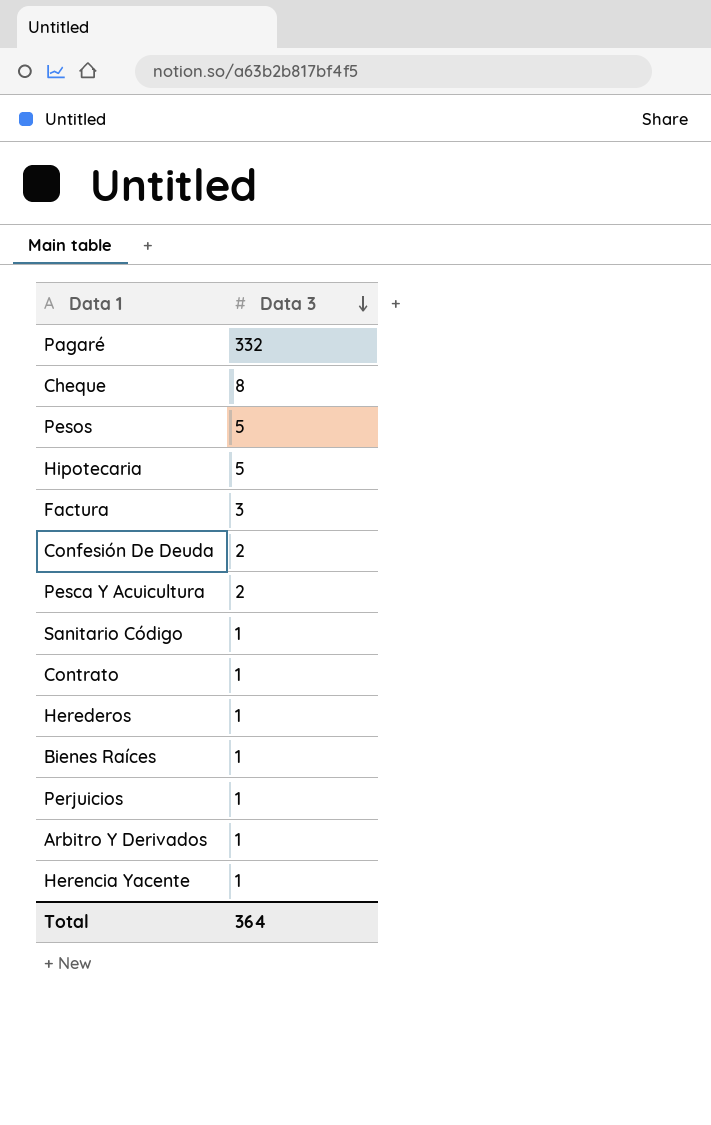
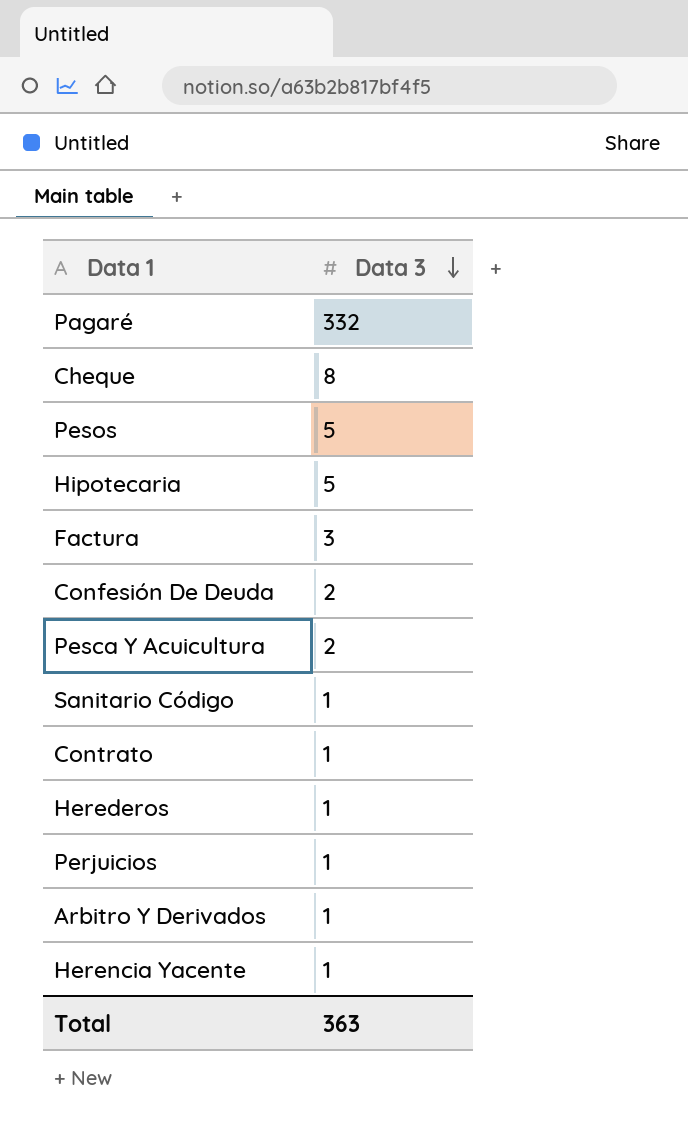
row Bienes Raíces: 1 -> none
Total | Data 3: 364 -> 363

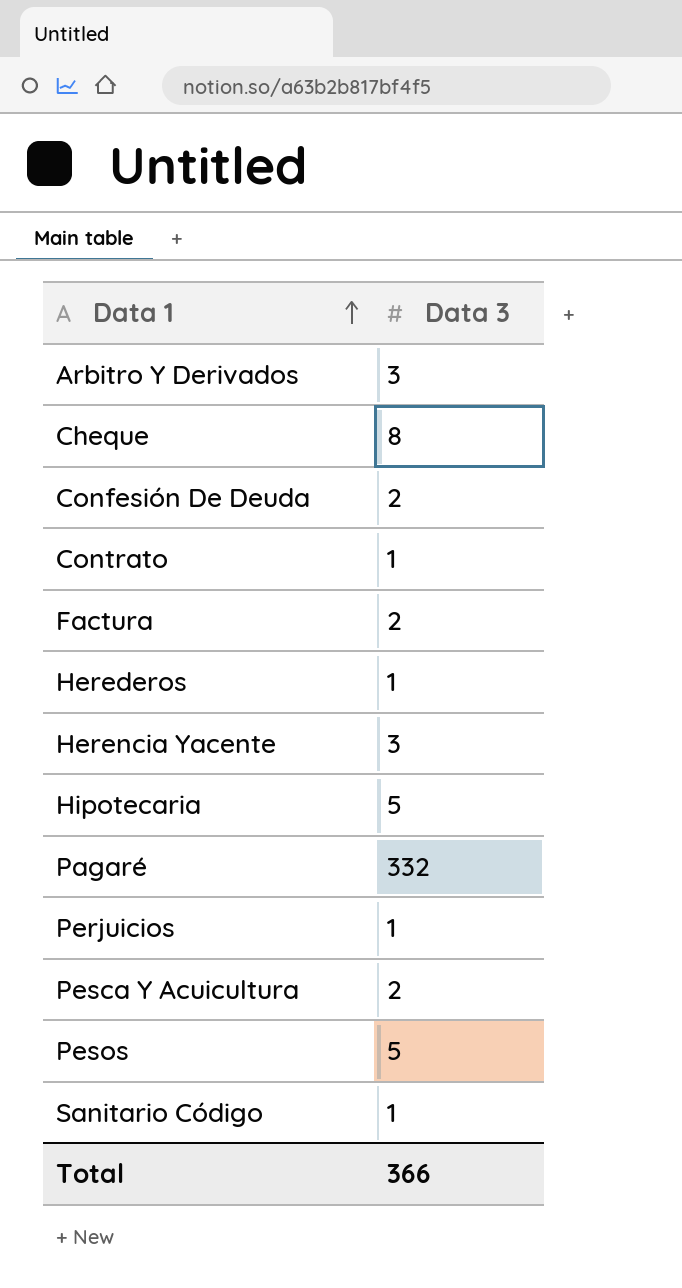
row order: Data 3 descending -> Data 1 ascending
Arbitro Y Derivados | Data 3: 1 -> 3
Factura | Data 3: 3 -> 2
Herencia Yacente | Data 3: 1 -> 3
Total | Data 3: 363 -> 366

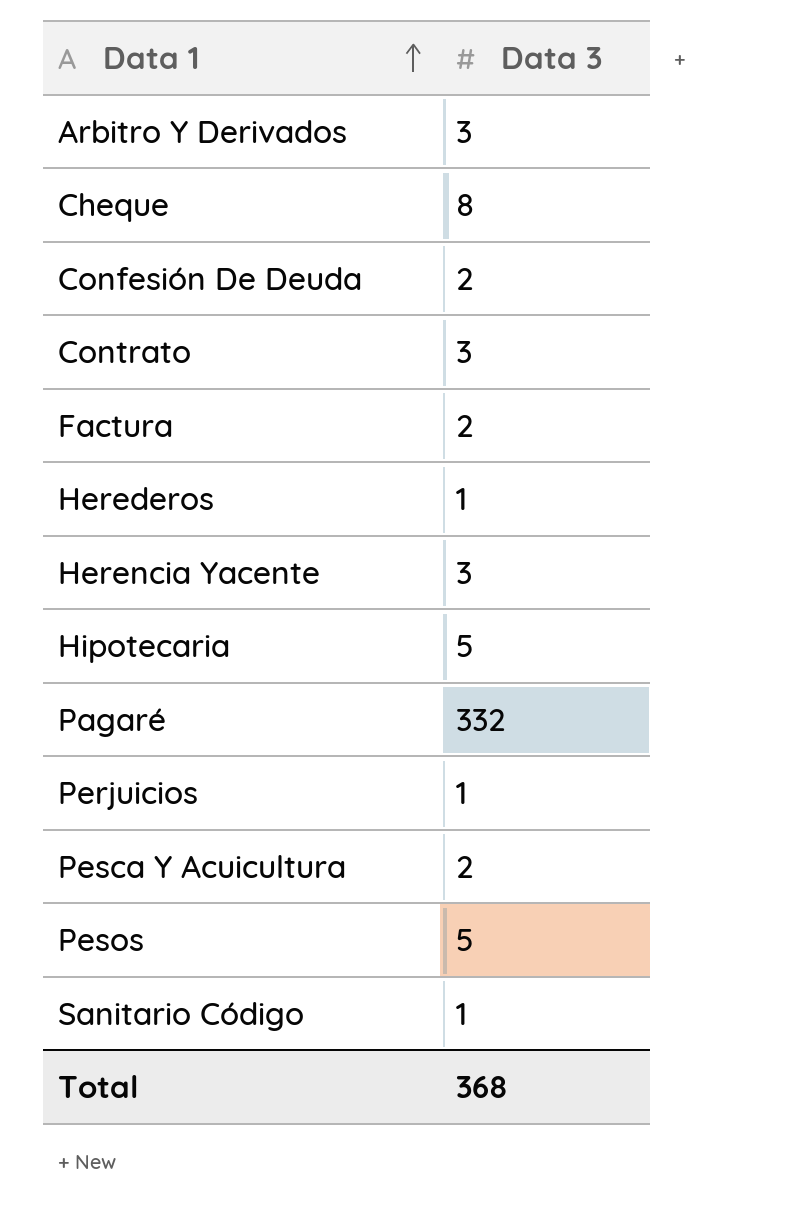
Contrato | Data 3: 1 -> 3
Total | Data 3: 366 -> 368

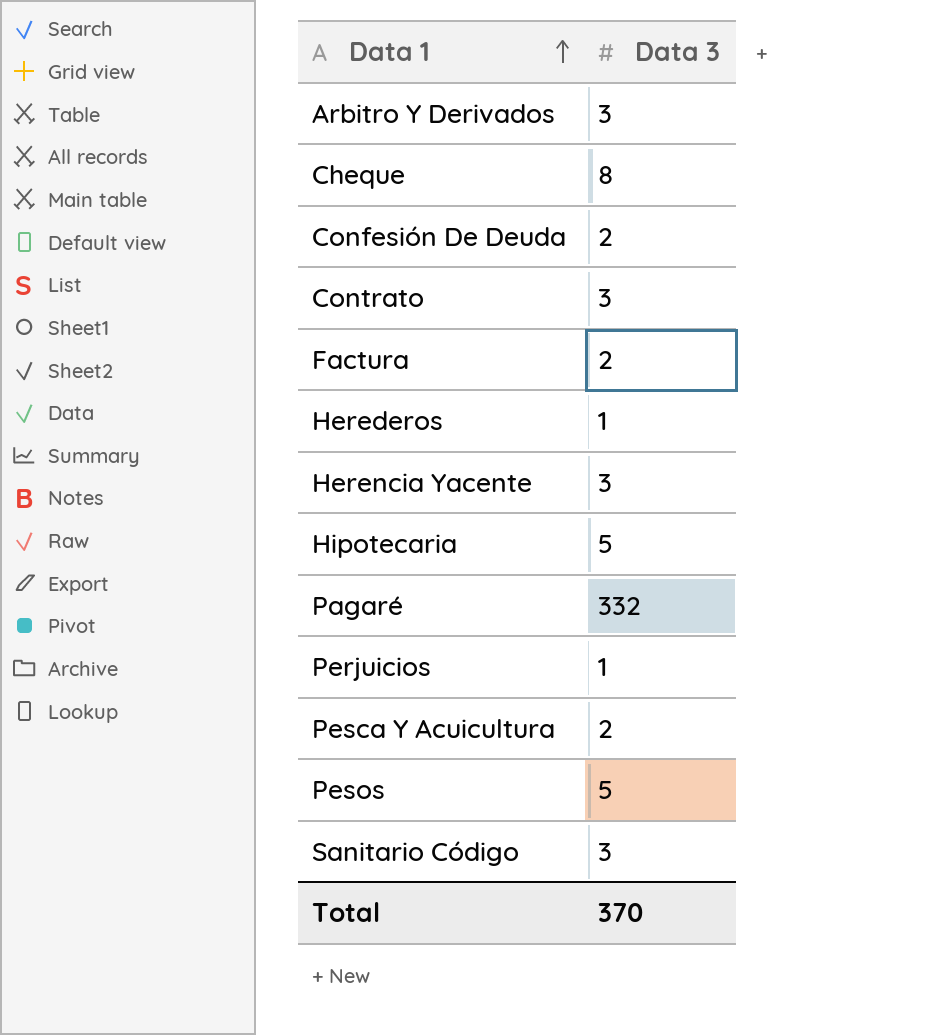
Sanitario Código | Data 3: 1 -> 3
Total | Data 3: 368 -> 370

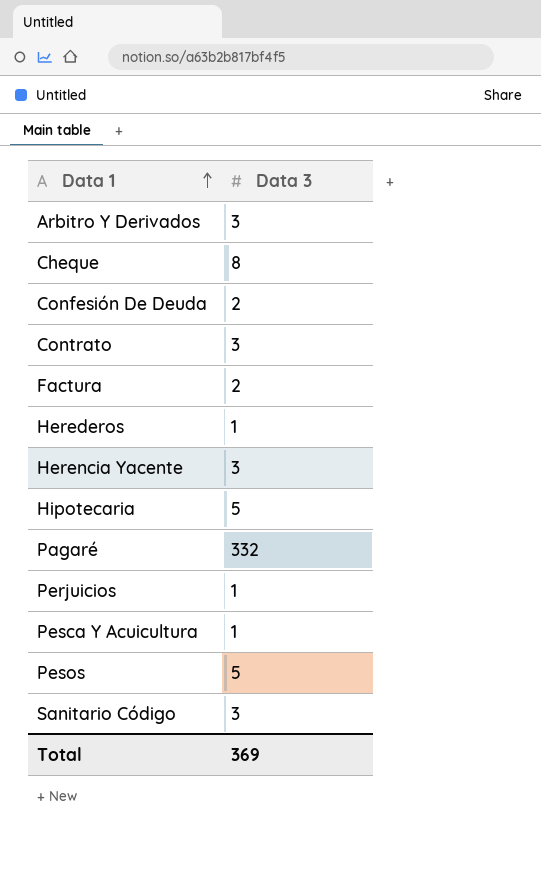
Pesca Y Acuicultura | Data 3: 2 -> 1
Total | Data 3: 370 -> 369

